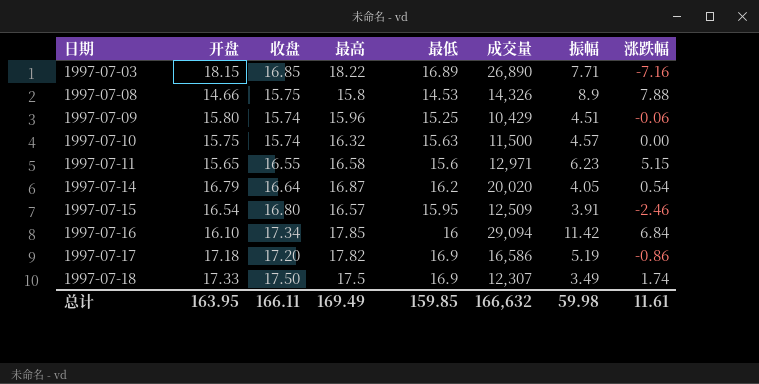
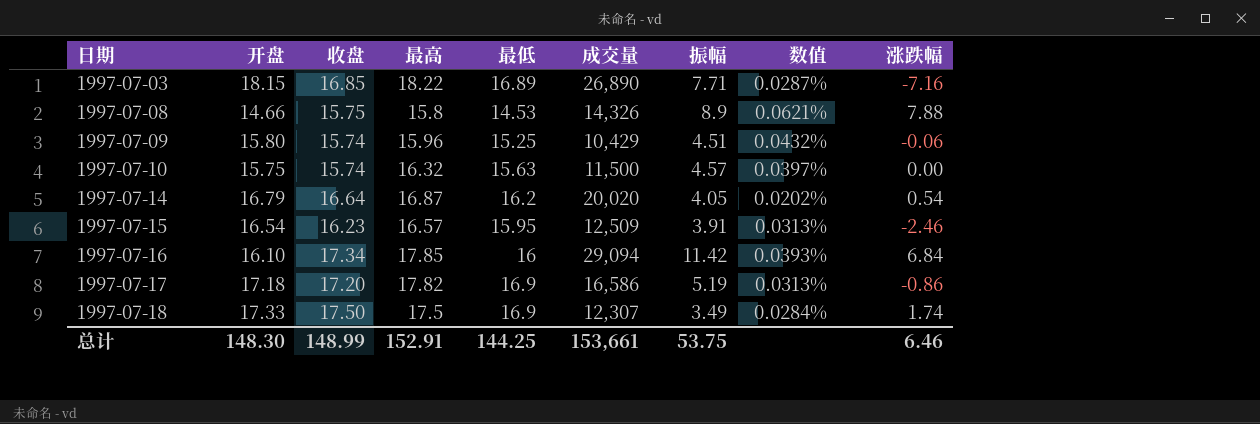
column 数值 | formula: none -> [振幅] / [成交量]
row 1997-07-11: 15.65 | 16.55 | 16.58 | 15.6 | 12,971 | 6.23 | 5.15 -> none
1997-07-15 | 收盘: 16.80 -> 16.23
总计 | 开盘: 163.95 -> 148.30
总计 | 收盘: 166.11 -> 148.99
总计 | 最高: 169.49 -> 152.91
总计 | 最低: 159.85 -> 144.25
总计 | 成交量: 166,632 -> 153,661
总计 | 振幅: 59.98 -> 53.75
总计 | 涨跌幅: 11.61 -> 6.46

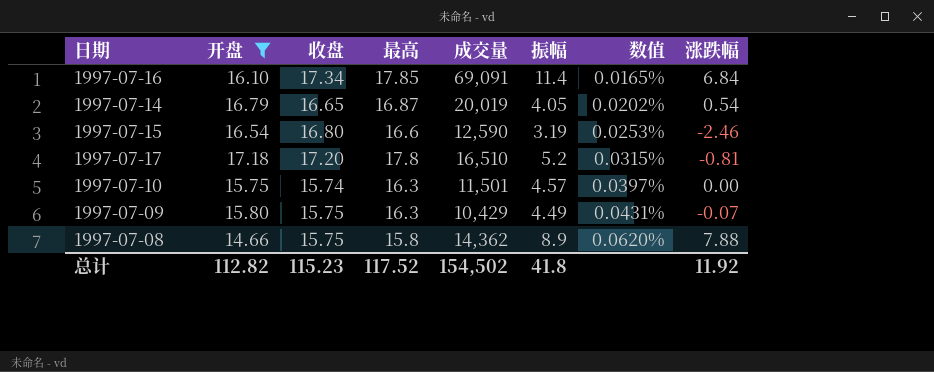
filter: none -> 开盘 <= 17.18
row order: 日期 ascending -> 数值 ascending
column 最低 | position: 5 -> none
1997-07-16 | 成交量: 29,094 -> 69,091
1997-07-16 | 振幅: 11.42 -> 11.4
1997-07-16 | 数值: 0.0393% -> 0.0165%
1997-07-14 | 收盘: 16.64 -> 16.65
1997-07-14 | 成交量: 20,020 -> 20,019
1997-07-15 | 收盘: 16.23 -> 16.80
1997-07-15 | 最高: 16.57 -> 16.6
1997-07-15 | 成交量: 12,509 -> 12,590
1997-07-15 | 振幅: 3.91 -> 3.19
1997-07-15 | 数值: 0.0313% -> 0.0253%
1997-07-17 | 最高: 17.82 -> 17.8
1997-07-17 | 成交量: 16,586 -> 16,510
1997-07-17 | 振幅: 5.19 -> 5.2
1997-07-17 | 数值: 0.0313% -> 0.0315%
1997-07-17 | 涨跌幅: -0.86 -> -0.81
1997-07-10 | 最高: 16.32 -> 16.3
1997-07-10 | 成交量: 11,500 -> 11,501
1997-07-09 | 收盘: 15.74 -> 15.75
1997-07-09 | 最高: 15.96 -> 16.3
1997-07-09 | 振幅: 4.51 -> 4.49
1997-07-09 | 数值: 0.0432% -> 0.0431%
1997-07-09 | 涨跌幅: -0.06 -> -0.07
1997-07-08 | 成交量: 14,326 -> 14,362
1997-07-08 | 数值: 0.0621% -> 0.0620%
总计 | 开盘: 148.30 -> 112.82
总计 | 收盘: 148.99 -> 115.23
总计 | 最高: 152.91 -> 117.52
总计 | 成交量: 153,661 -> 154,502
总计 | 振幅: 53.75 -> 41.8
总计 | 涨跌幅: 6.46 -> 11.92

